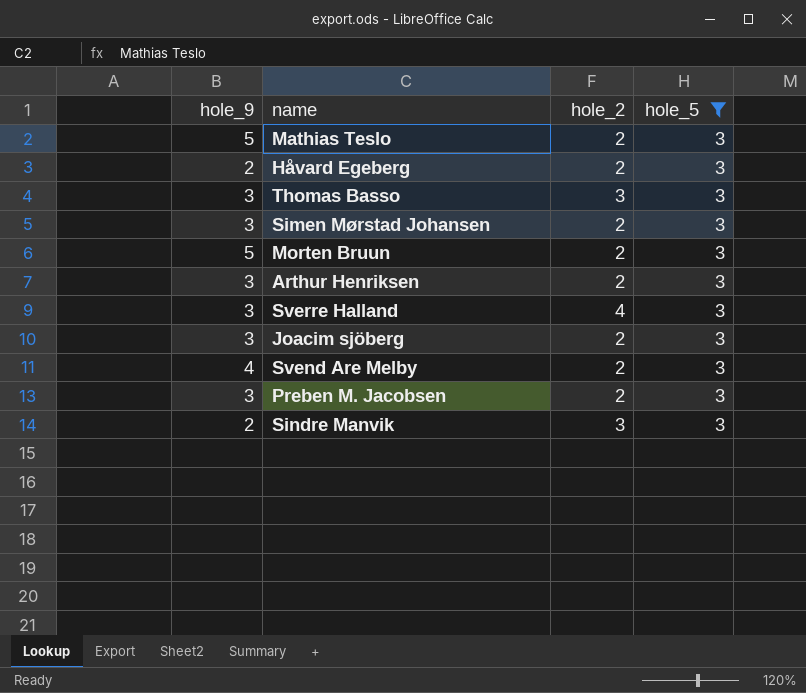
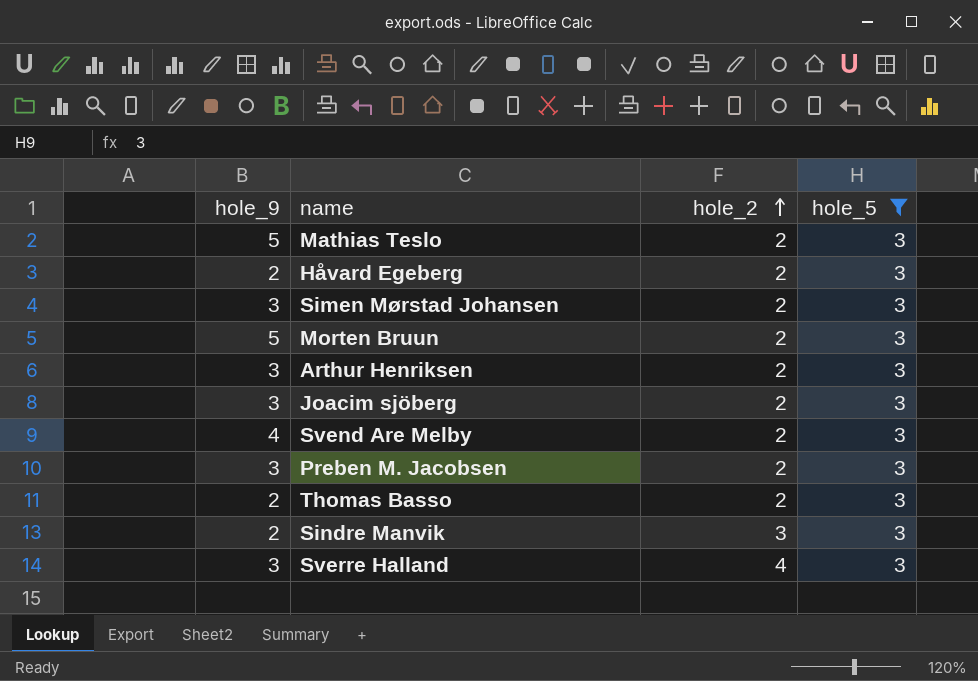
row order: none -> hole_2 ascending
Thomas Basso | hole_9: 3 -> 2
Thomas Basso | hole_2: 3 -> 2

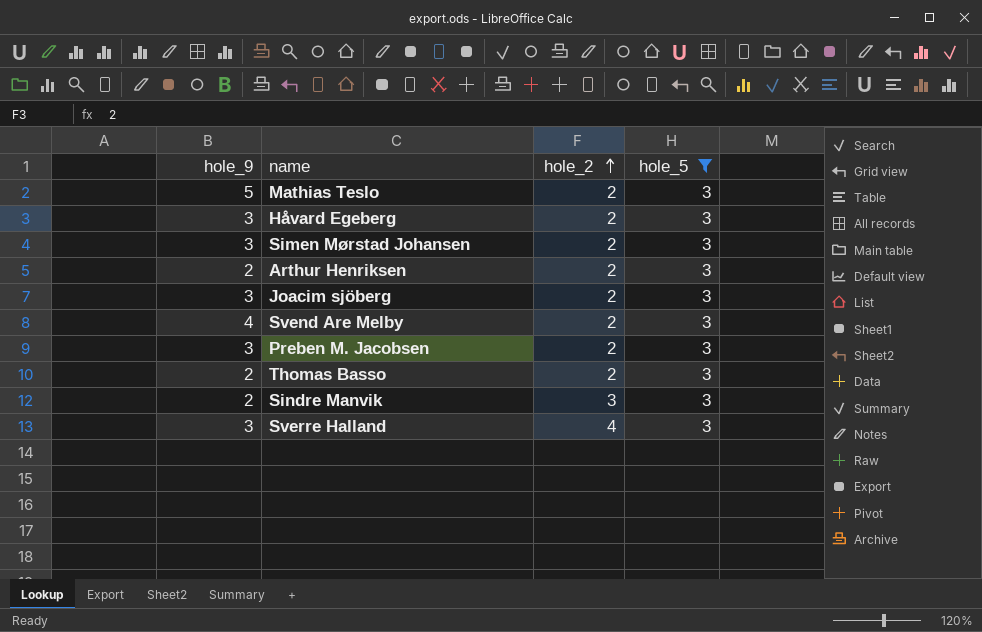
row Morten Bruun: 5 | 2 | 3 -> none
Håvard Egeberg | hole_9: 2 -> 3
Arthur Henriksen | hole_9: 3 -> 2

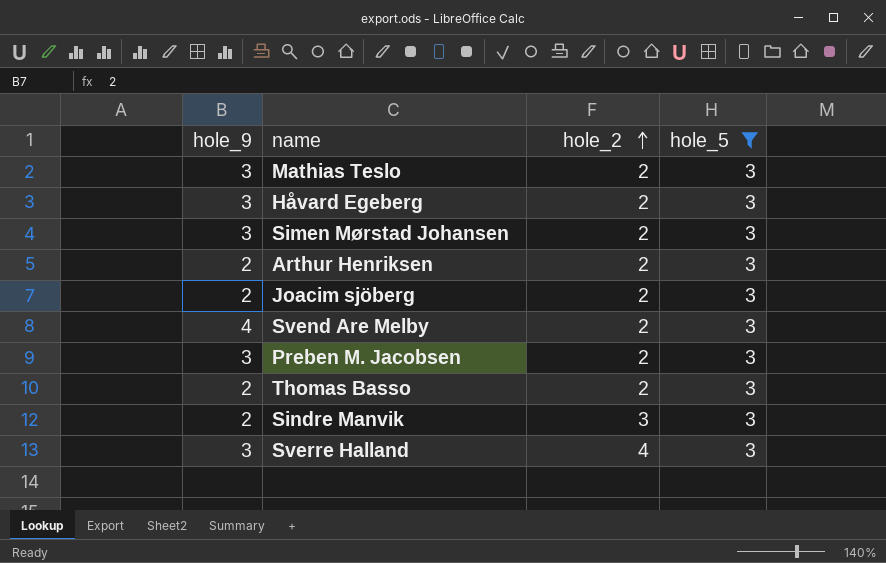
Mathias Teslo | hole_9: 5 -> 3
Joacim sjöberg | hole_9: 3 -> 2

